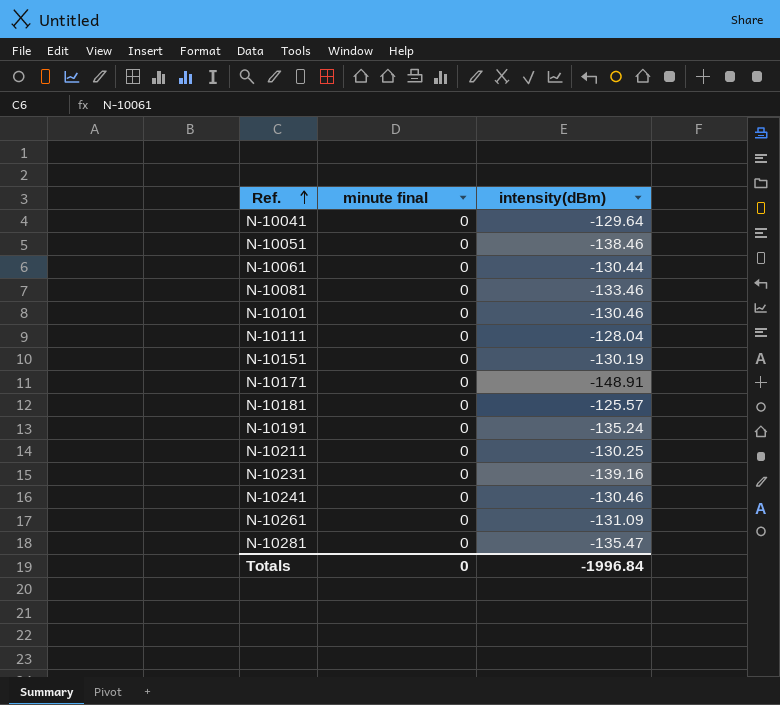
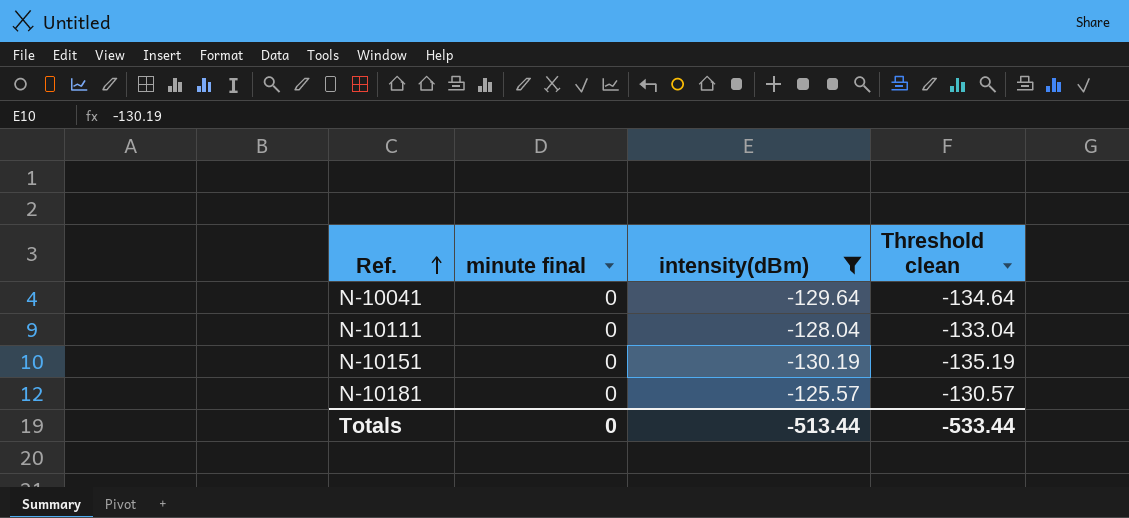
filter: none -> intensity(dBm) >= -130.19
column Threshold clean | formula: none -> [intensity(dBm)] - 5
Totals | intensity(dBm): -1996.84 -> -513.44

